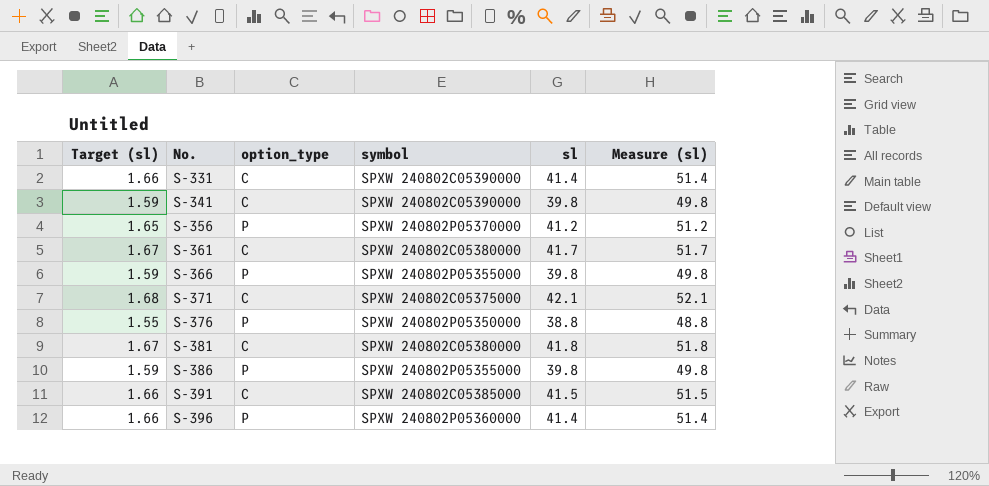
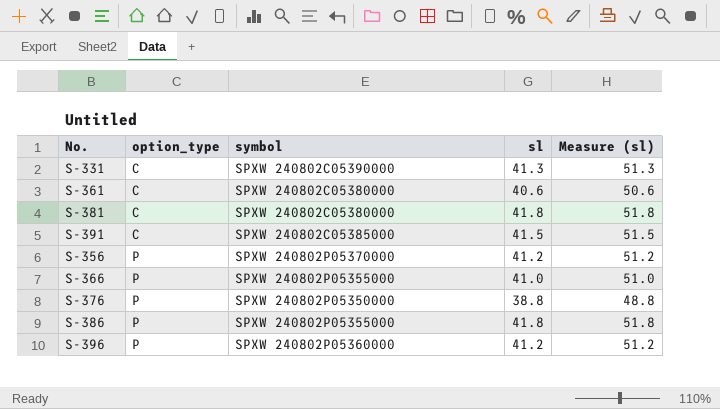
row order: No. ascending -> option_type ascending
column Target (sl) | formula: [sl] * 0.04 -> none
row S-341: 1.59 | C | SPXW 240802C05390000 | 39.8 | 49.8 -> none
row S-371: 1.68 | C | SPXW 240802C05375000 | 42.1 | 52.1 -> none
S-331 | sl: 41.4 -> 41.3
S-331 | Measure (sl): 51.4 -> 51.3
S-361 | sl: 41.7 -> 40.6
S-361 | Measure (sl): 51.7 -> 50.6
S-366 | sl: 39.8 -> 41.0
S-366 | Measure (sl): 49.8 -> 51.0
S-386 | sl: 39.8 -> 41.8
S-386 | Measure (sl): 49.8 -> 51.8
S-396 | sl: 41.4 -> 41.2
S-396 | Measure (sl): 51.4 -> 51.2

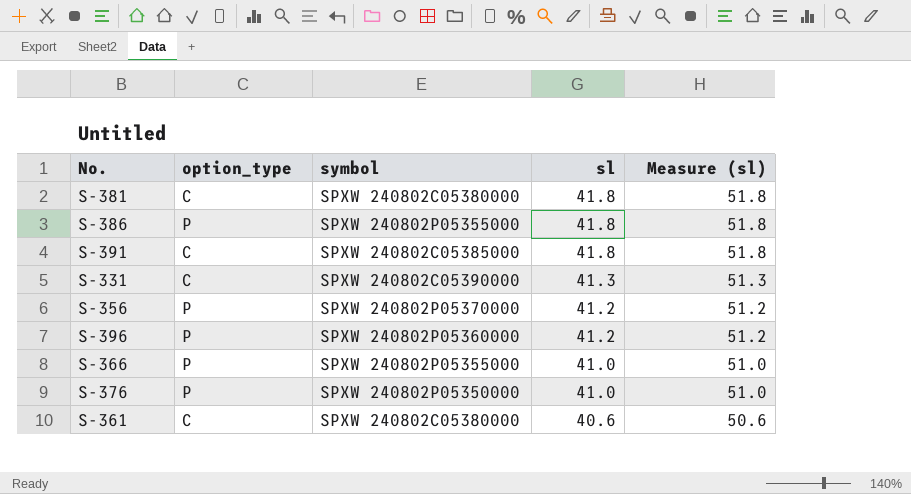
row order: option_type ascending -> sl descending
S-391 | sl: 41.5 -> 41.8
S-391 | Measure (sl): 51.5 -> 51.8
S-376 | sl: 38.8 -> 41.0
S-376 | Measure (sl): 48.8 -> 51.0

